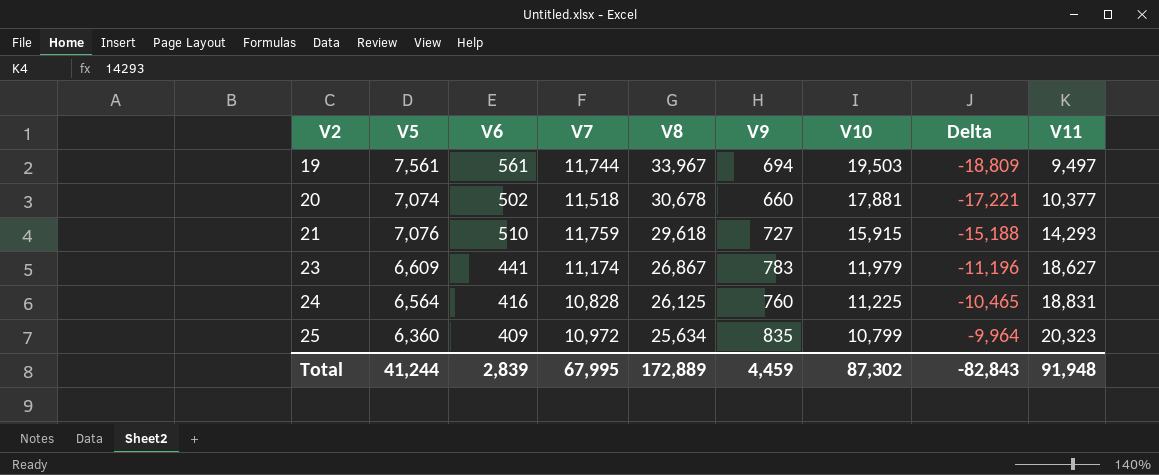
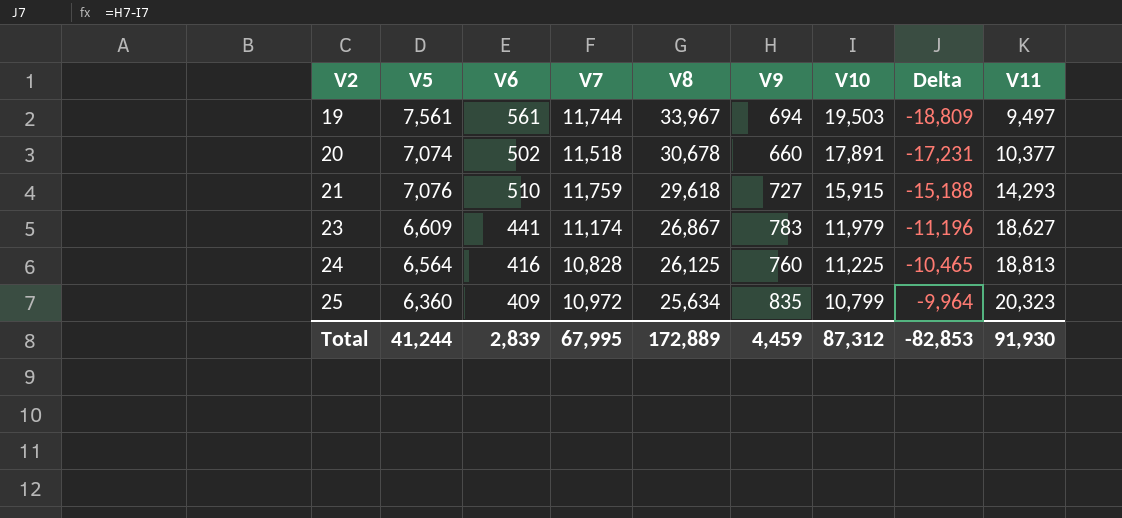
20 | V10: 17,881 -> 17,891
20 | Delta: -17,221 -> -17,231
24 | V11: 18,831 -> 18,813
Total | V10: 87,302 -> 87,312
Total | Delta: -82,843 -> -82,853
Total | V11: 91,948 -> 91,930

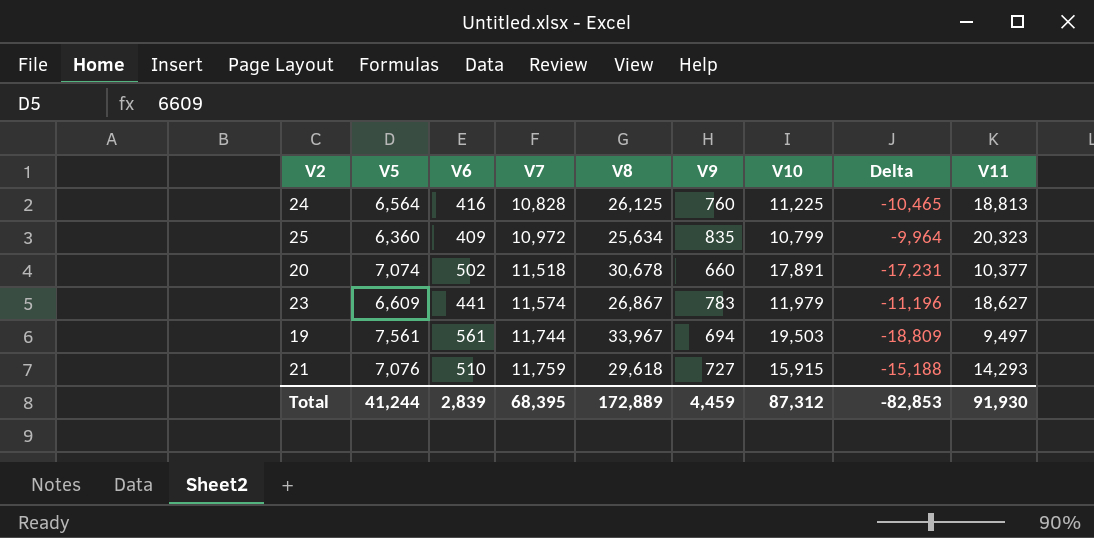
row order: V2 ascending -> V7 ascending
23 | V7: 11,174 -> 11,574
Total | V7: 67,995 -> 68,395

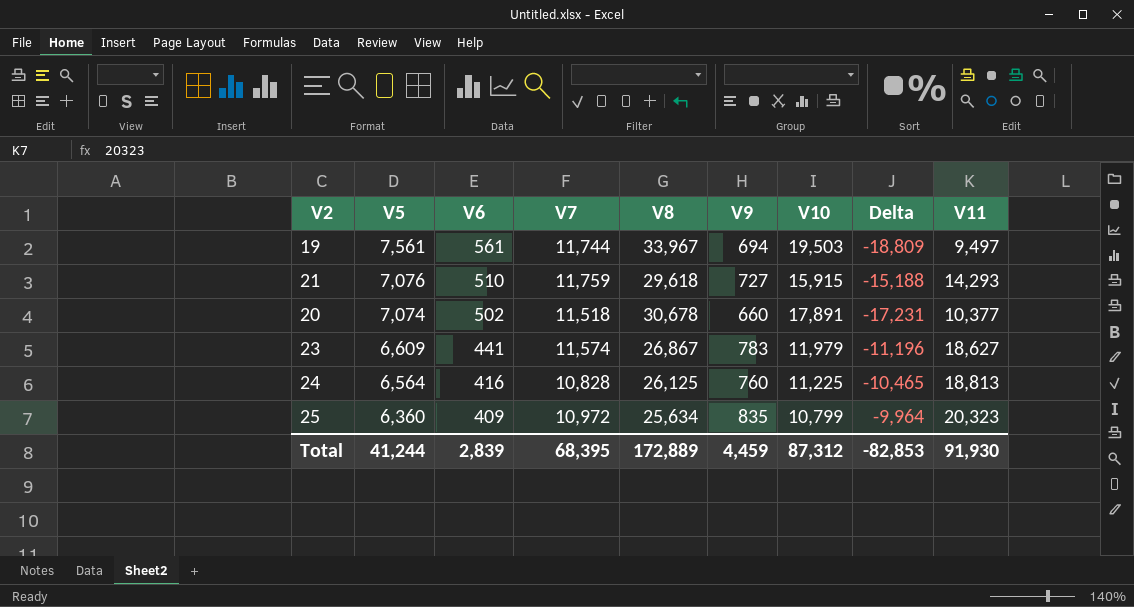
row order: V7 ascending -> V5 descending

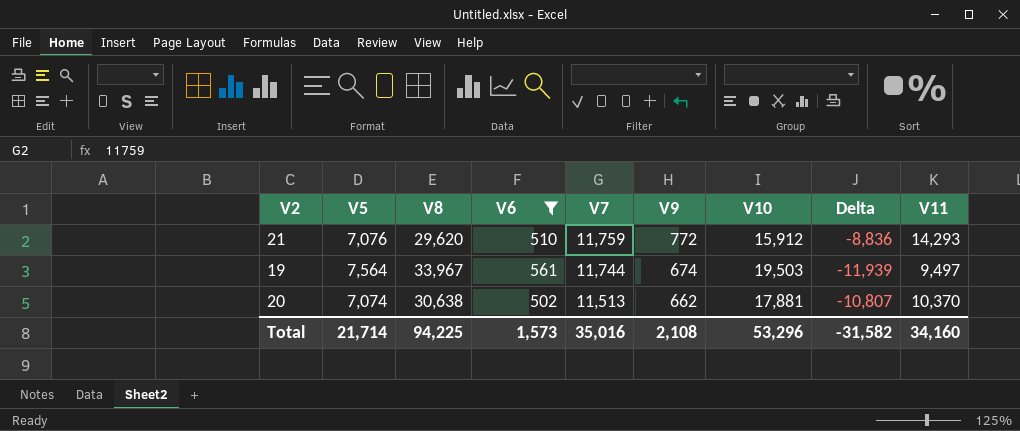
filter: none -> V6 >= 502
row order: V5 descending -> V7 descending
column V8 | position: 5 -> 3
column Delta | formula: [V9] - [V10] -> [V5] - [V10]
21 | V8: 29,618 -> 29,620
21 | V9: 727 -> 772
21 | V10: 15,915 -> 15,912
19 | V5: 7,561 -> 7,564
19 | V9: 694 -> 674
20 | V8: 30,678 -> 30,638
20 | V7: 11,518 -> 11,513
20 | V9: 660 -> 662
20 | V10: 17,891 -> 17,881
20 | V11: 10,377 -> 10,370
Total | V5: 41,244 -> 21,714
Total | V8: 172,889 -> 94,225
Total | V6: 2,839 -> 1,573
Total | V7: 68,395 -> 35,016
Total | V9: 4,459 -> 2,108
Total | V10: 87,312 -> 53,296
Total | Delta: -82,853 -> -31,582
Total | V11: 91,930 -> 34,160

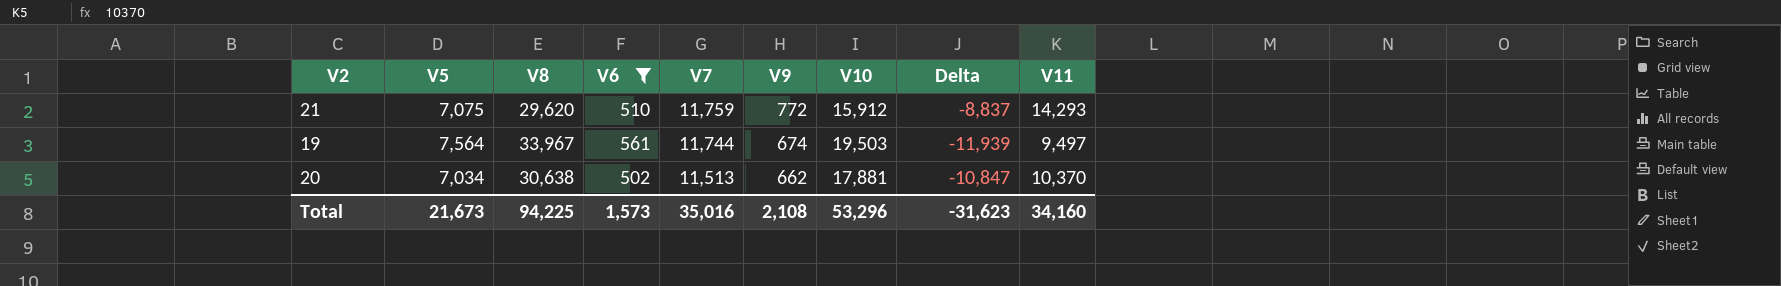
21 | V5: 7,076 -> 7,075
21 | Delta: -8,836 -> -8,837
20 | V5: 7,074 -> 7,034
20 | Delta: -10,807 -> -10,847
Total | V5: 21,714 -> 21,673
Total | Delta: -31,582 -> -31,623

